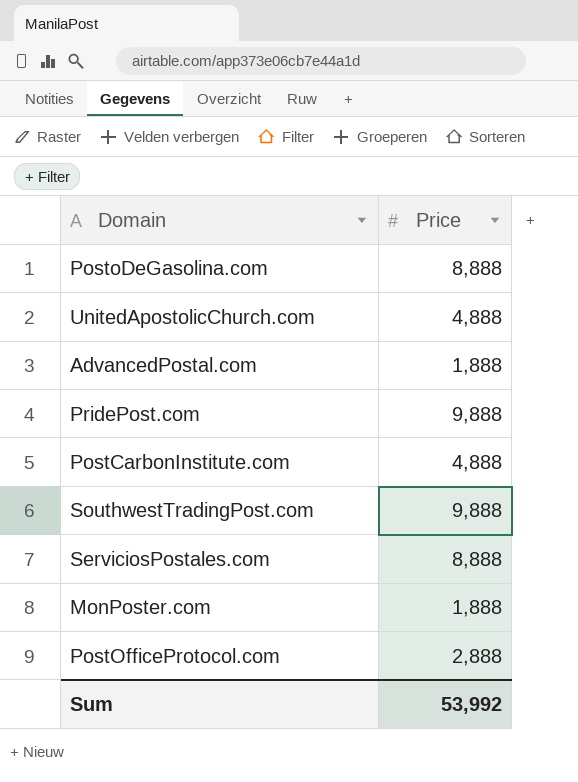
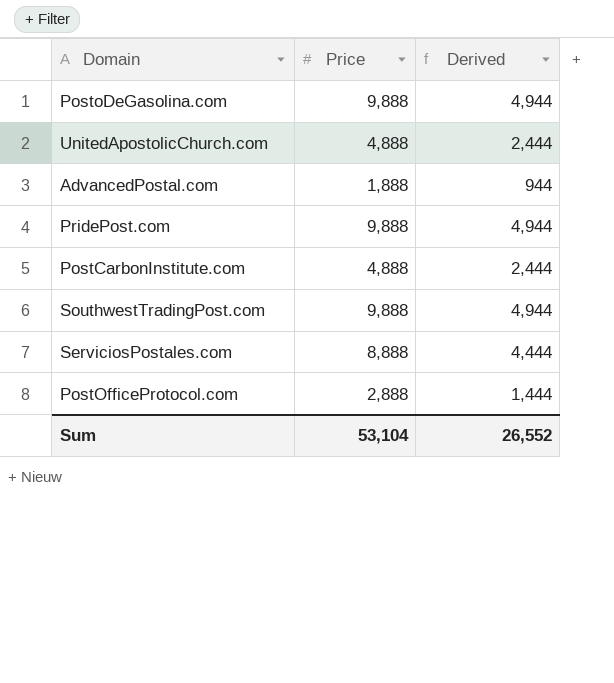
column Derived | formula: none -> [Price] * 0.5
row MonPoster.com: 1,888 -> none
PostoDeGasolina.com | Price: 8,888 -> 9,888
Sum | Price: 53,992 -> 53,104

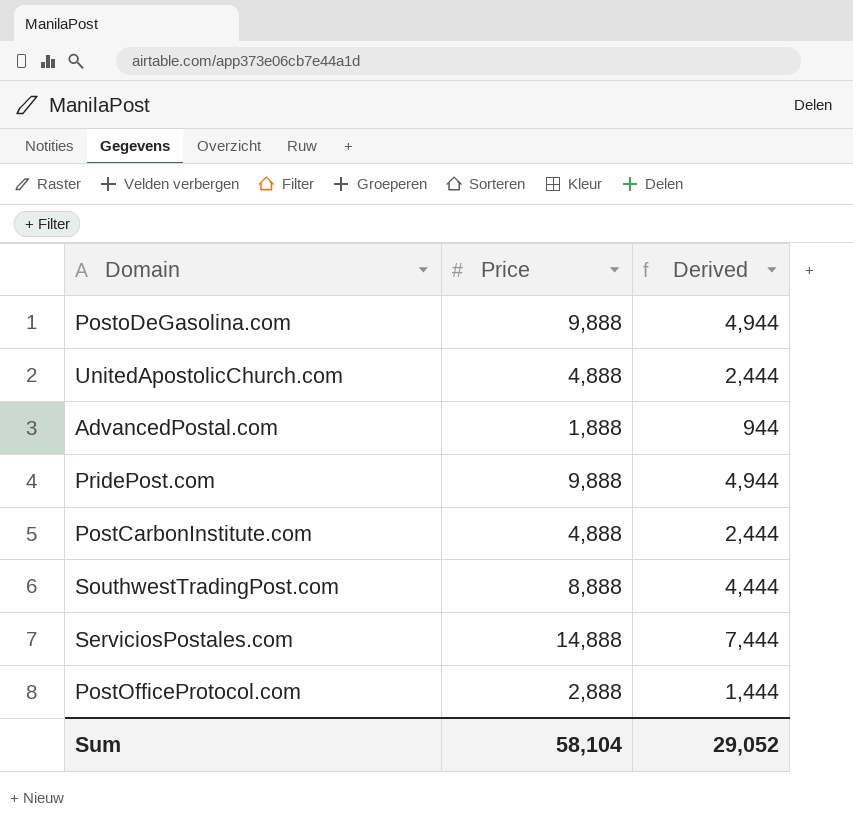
SouthwestTradingPost.com | Price: 9,888 -> 8,888
SouthwestTradingPost.com | Derived: 4,944 -> 4,444
ServiciosPostales.com | Price: 8,888 -> 14,888
ServiciosPostales.com | Derived: 4,444 -> 7,444
Sum | Price: 53,104 -> 58,104
Sum | Derived: 26,552 -> 29,052

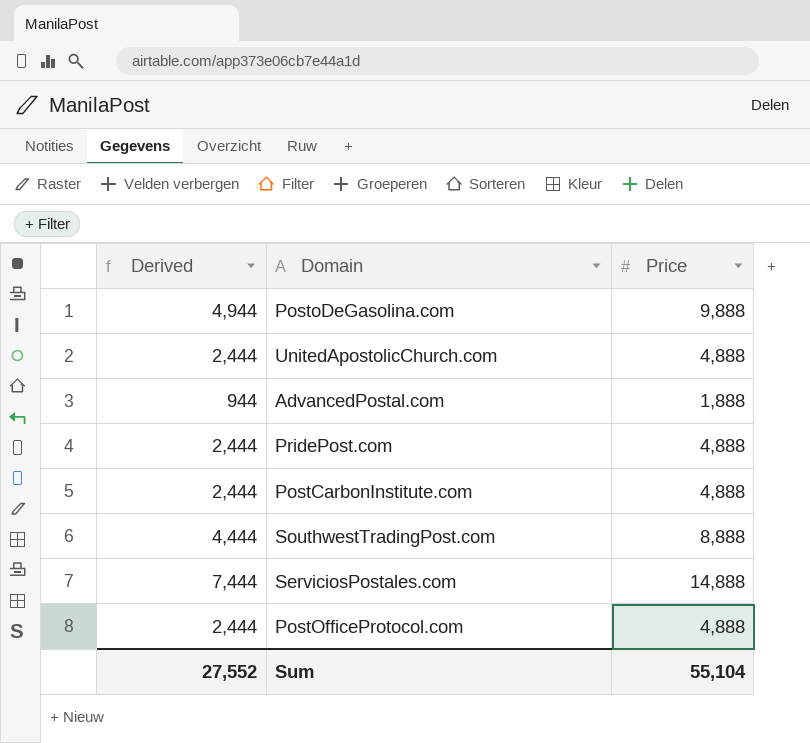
column Derived | position: 3 -> 1
PridePost.com | Derived: 4,944 -> 2,444
PridePost.com | Price: 9,888 -> 4,888
PostOfficeProtocol.com | Derived: 1,444 -> 2,444
PostOfficeProtocol.com | Price: 2,888 -> 4,888
Sum | Derived: 29,052 -> 27,552
Sum | Price: 58,104 -> 55,104

